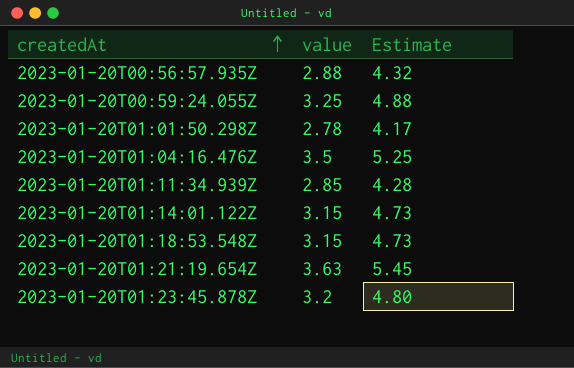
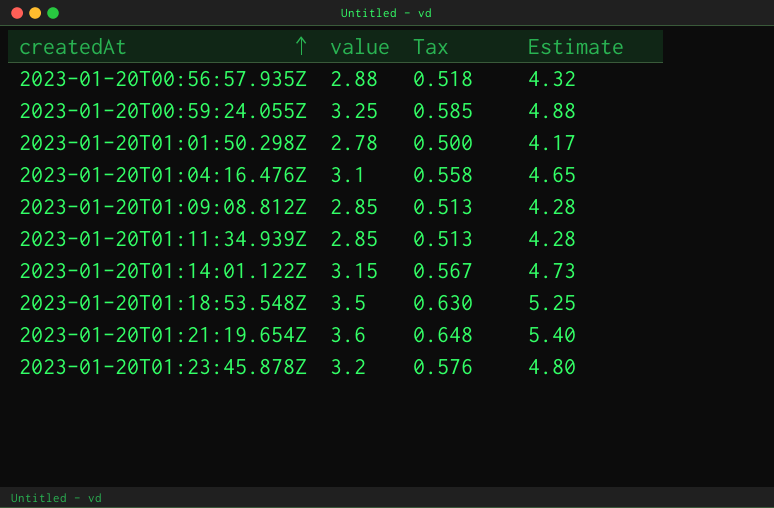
column Tax | formula: none -> [value] * 0.18
2023-01-20T01:04:16.476Z | value: 3.5 -> 3.1
2023-01-20T01:04:16.476Z | Estimate: 5.25 -> 4.65
row 2023-01-20T01:09:08.812Z: none -> 2.85 | 0.513 | 4.28
2023-01-20T01:18:53.548Z | value: 3.15 -> 3.5
2023-01-20T01:18:53.548Z | Estimate: 4.73 -> 5.25
2023-01-20T01:21:19.654Z | value: 3.63 -> 3.6
2023-01-20T01:21:19.654Z | Estimate: 5.45 -> 5.40

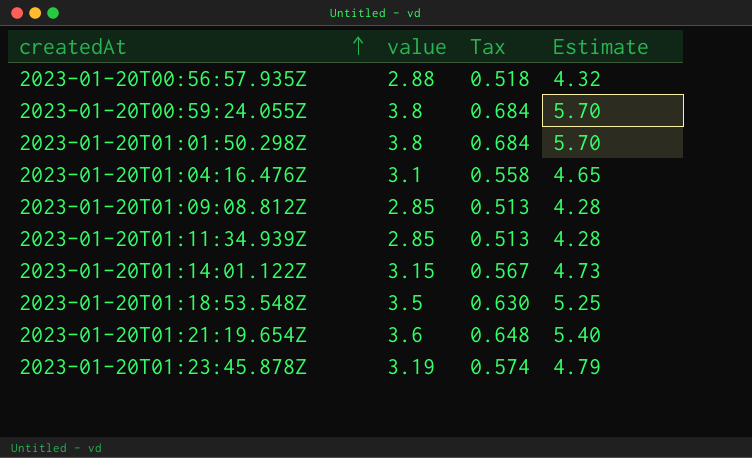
2023-01-20T00:59:24.055Z | value: 3.25 -> 3.8
2023-01-20T00:59:24.055Z | Tax: 0.585 -> 0.684
2023-01-20T00:59:24.055Z | Estimate: 4.88 -> 5.70
2023-01-20T01:01:50.298Z | value: 2.78 -> 3.8
2023-01-20T01:01:50.298Z | Tax: 0.500 -> 0.684
2023-01-20T01:01:50.298Z | Estimate: 4.17 -> 5.70
2023-01-20T01:23:45.878Z | value: 3.2 -> 3.19
2023-01-20T01:23:45.878Z | Tax: 0.576 -> 0.574
2023-01-20T01:23:45.878Z | Estimate: 4.80 -> 4.79

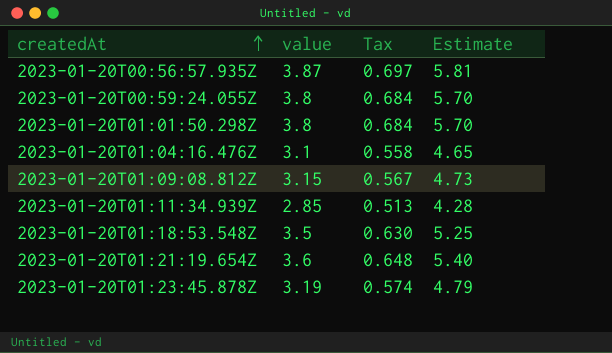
row 2023-01-20T01:14:01.122Z: 3.15 | 0.567 | 4.73 -> none
2023-01-20T00:56:57.935Z | value: 2.88 -> 3.87
2023-01-20T00:56:57.935Z | Tax: 0.518 -> 0.697
2023-01-20T00:56:57.935Z | Estimate: 4.32 -> 5.81
2023-01-20T01:09:08.812Z | value: 2.85 -> 3.15
2023-01-20T01:09:08.812Z | Tax: 0.513 -> 0.567
2023-01-20T01:09:08.812Z | Estimate: 4.28 -> 4.73

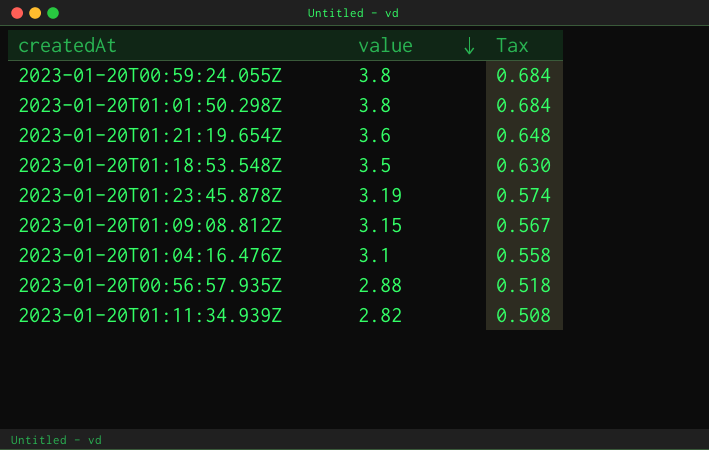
row order: createdAt ascending -> value descending
column Estimate | formula: [value] * 1.5 -> none
2023-01-20T00:56:57.935Z | value: 3.87 -> 2.88
2023-01-20T00:56:57.935Z | Tax: 0.697 -> 0.518
2023-01-20T01:11:34.939Z | value: 2.85 -> 2.82
2023-01-20T01:11:34.939Z | Tax: 0.513 -> 0.508

